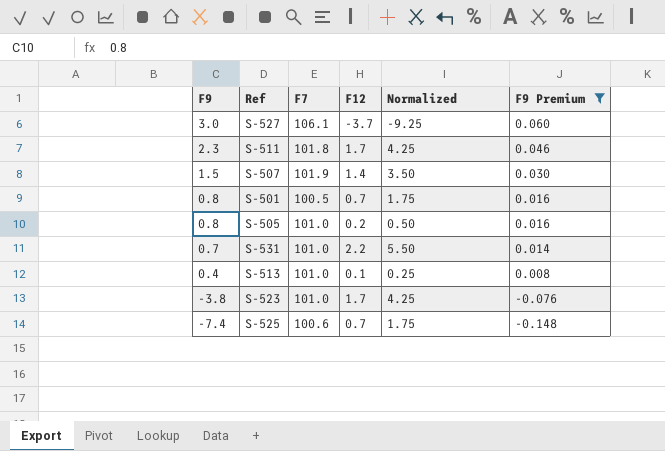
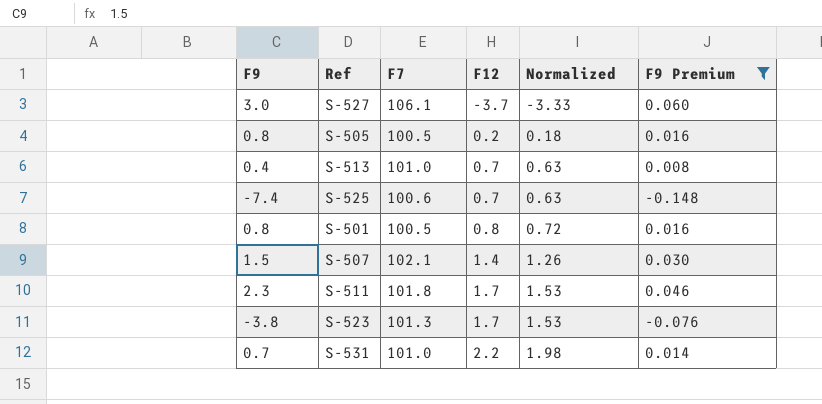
row order: F9 descending -> F12 ascending
column Normalized | formula: [F12] * 2.5 -> [F12] * 0.9
S-505 | F7: 101.0 -> 100.5
S-513 | F12: 0.1 -> 0.7
S-501 | F12: 0.7 -> 0.8
S-507 | F7: 101.9 -> 102.1
S-523 | F7: 101.0 -> 101.3

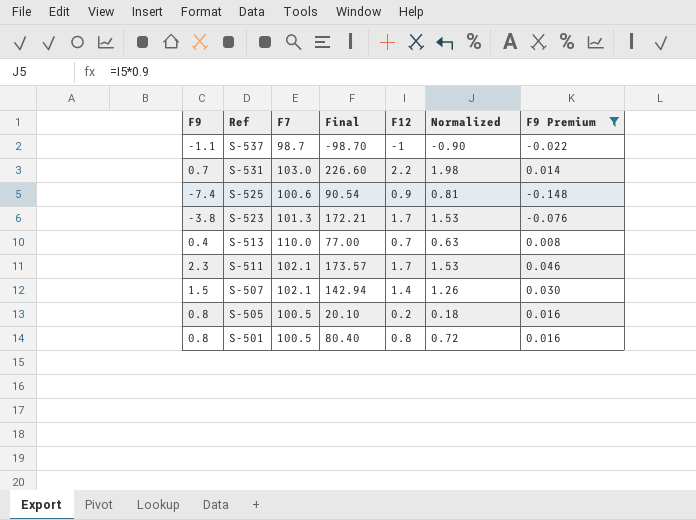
row order: F12 ascending -> Ref descending
column Final | formula: none -> [F7] * [F12]
row S-527: 3.0 | 106.1 | -3.7 | -3.33 | 0.060 -> none
row S-537: none -> -1.1 | 98.7 | -98.70 | -1 | -0.90 | -0.022
S-531 | F7: 101.0 -> 103.0
S-525 | F12: 0.7 -> 0.9
S-525 | Normalized: 0.63 -> 0.81
S-513 | F7: 101.0 -> 110.0
S-511 | F7: 101.8 -> 102.1

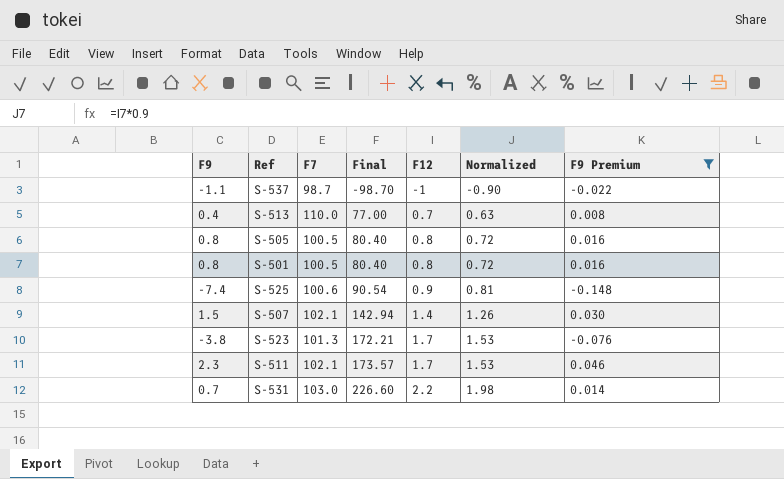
row order: Ref descending -> Final ascending
S-505 | Final: 20.10 -> 80.40
S-505 | F12: 0.2 -> 0.8
S-505 | Normalized: 0.18 -> 0.72

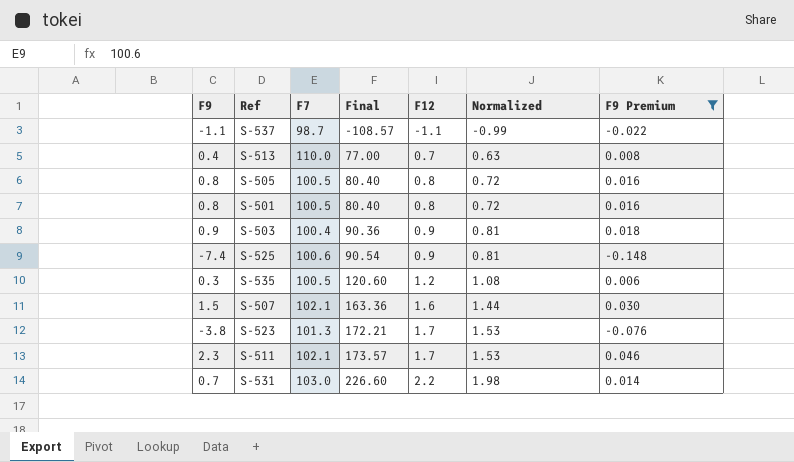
S-537 | Final: -98.70 -> -108.57
S-537 | F12: -1 -> -1.1
S-537 | Normalized: -0.90 -> -0.99
row S-503: none -> 0.9 | 100.4 | 90.36 | 0.9 | 0.81 | 0.018
row S-535: none -> 0.3 | 100.5 | 120.60 | 1.2 | 1.08 | 0.006
S-507 | Final: 142.94 -> 163.36
S-507 | F12: 1.4 -> 1.6
S-507 | Normalized: 1.26 -> 1.44

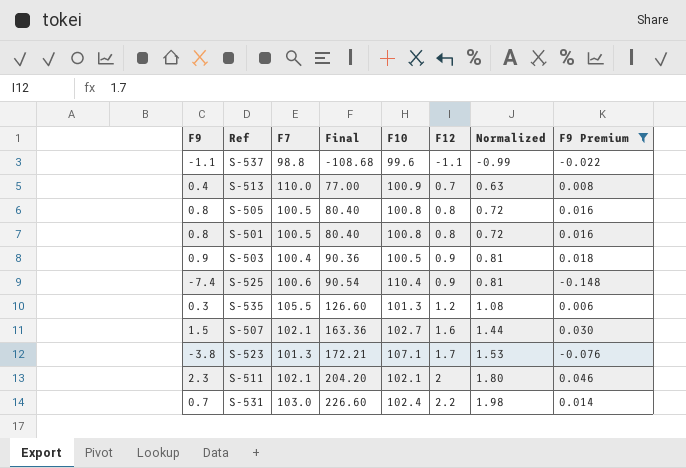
column F10 | position: none -> 5
S-537 | F7: 98.7 -> 98.8
S-537 | Final: -108.57 -> -108.68
S-535 | F7: 100.5 -> 105.5
S-535 | Final: 120.60 -> 126.60
S-511 | Final: 173.57 -> 204.20
S-511 | F12: 1.7 -> 2
S-511 | Normalized: 1.53 -> 1.80

